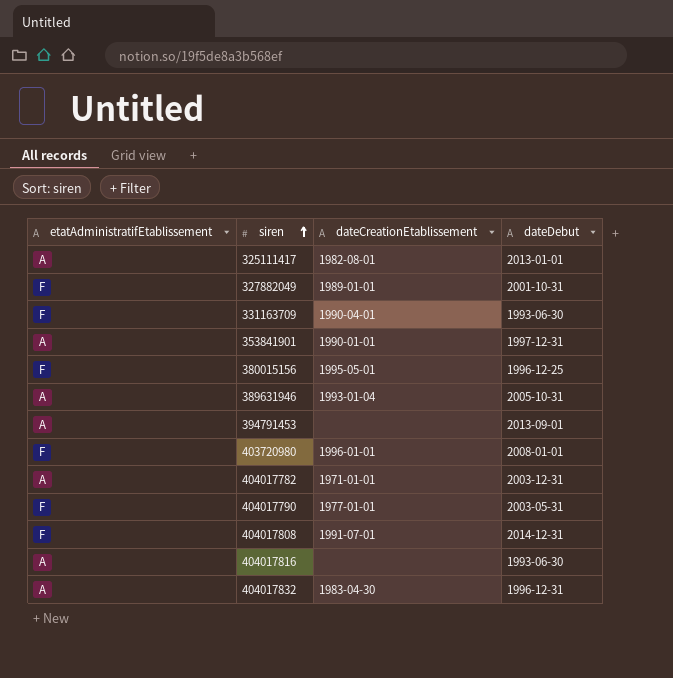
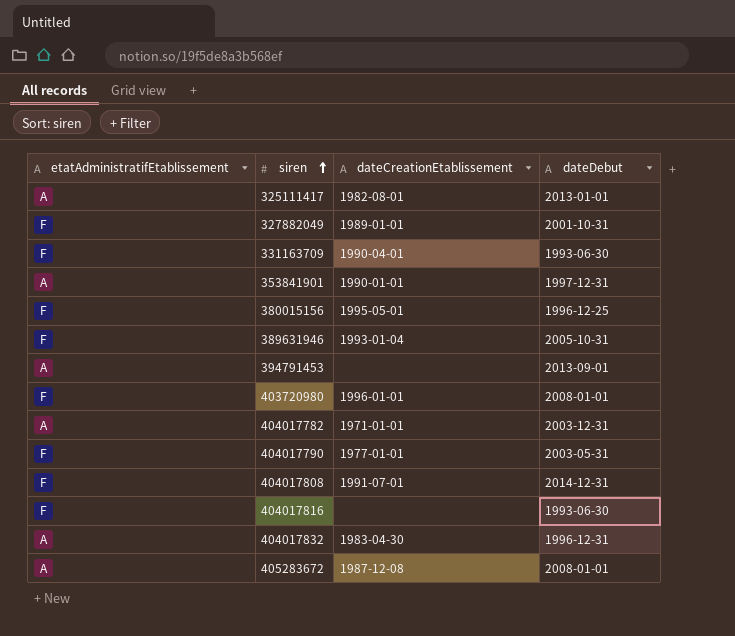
389631946 | etatAdministratifEtablissement: A -> F
404017816 | etatAdministratifEtablissement: A -> F
row 405283672: none -> A | 1987-12-08 | 2008-01-01

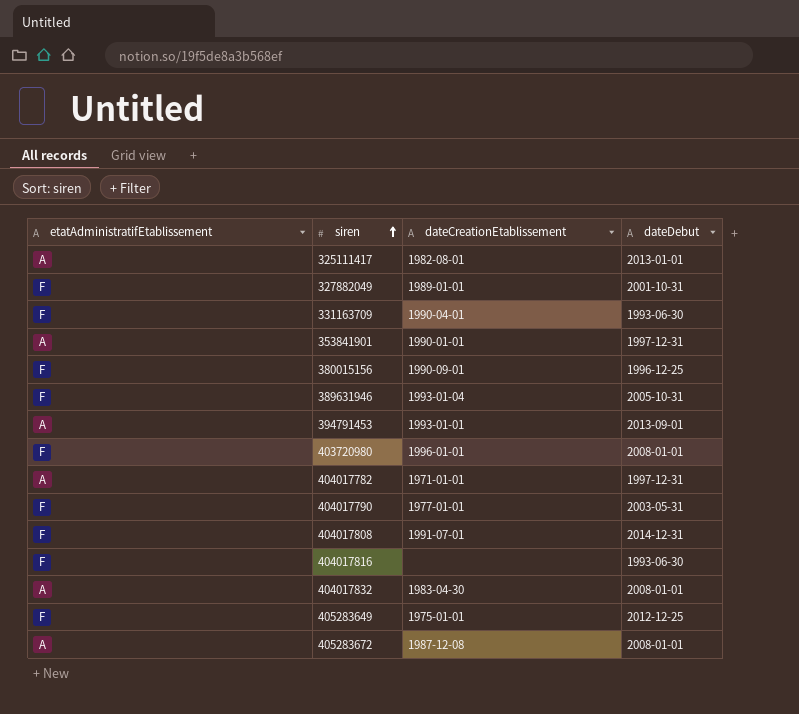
380015156 | dateCreationEtablissement: 1995-05-01 -> 1990-09-01
394791453 | dateCreationEtablissement: none -> 1993-01-01
404017782 | dateDebut: 2003-12-31 -> 1997-12-31
404017832 | dateDebut: 1996-12-31 -> 2008-01-01
row 405283649: none -> F | 1975-01-01 | 2012-12-25

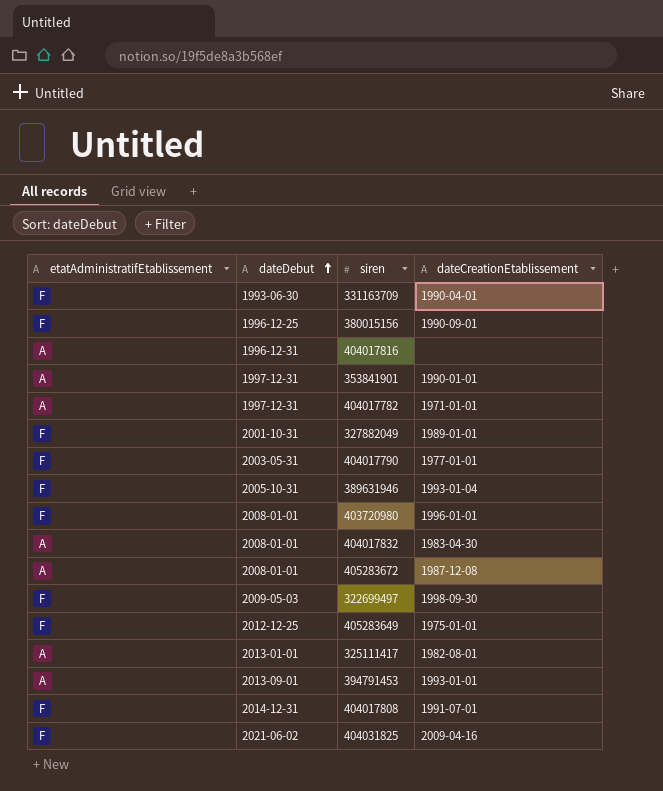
row order: siren ascending -> dateDebut ascending
column dateDebut | position: 4 -> 2
404017816 | etatAdministratifEtablissement: F -> A
404017816 | dateDebut: 1993-06-30 -> 1996-12-31
row 322699497: none -> F | 2009-05-03 | 1998-09-30
row 404031825: none -> F | 2021-06-02 | 2009-04-16

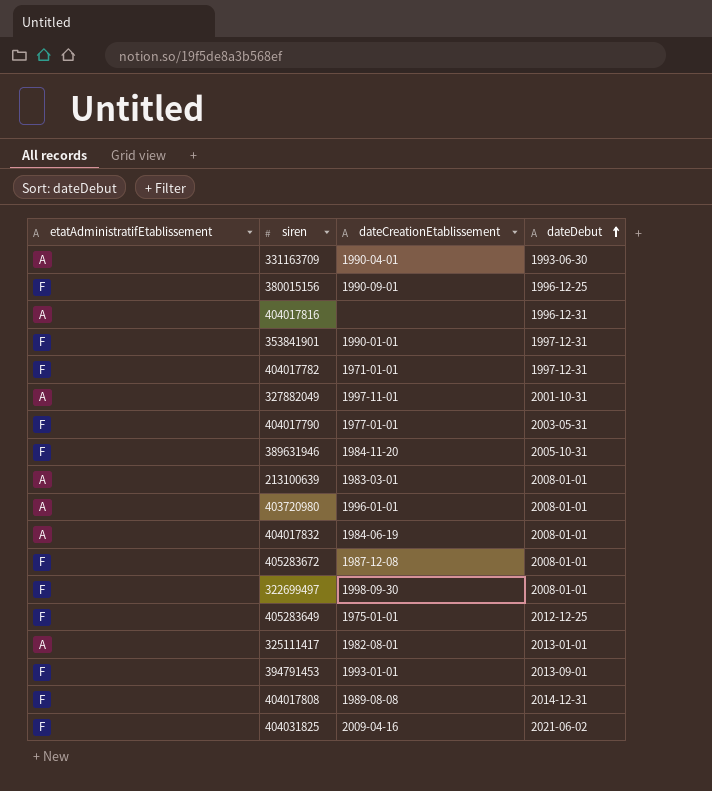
column dateDebut | position: 2 -> 4
331163709 | etatAdministratifEtablissement: F -> A
353841901 | etatAdministratifEtablissement: A -> F
404017782 | etatAdministratifEtablissement: A -> F
327882049 | etatAdministratifEtablissement: F -> A
327882049 | dateCreationEtablissement: 1989-01-01 -> 1997-11-01
389631946 | dateCreationEtablissement: 1993-01-04 -> 1984-11-20
row 213100639: none -> A | 1983-03-01 | 2008-01-01
403720980 | etatAdministratifEtablissement: F -> A
404017832 | dateCreationEtablissement: 1983-04-30 -> 1984-06-19
405283672 | etatAdministratifEtablissement: A -> F
322699497 | dateDebut: 2009-05-03 -> 2008-01-01
394791453 | etatAdministratifEtablissement: A -> F
404017808 | dateCreationEtablissement: 1991-07-01 -> 1989-08-08

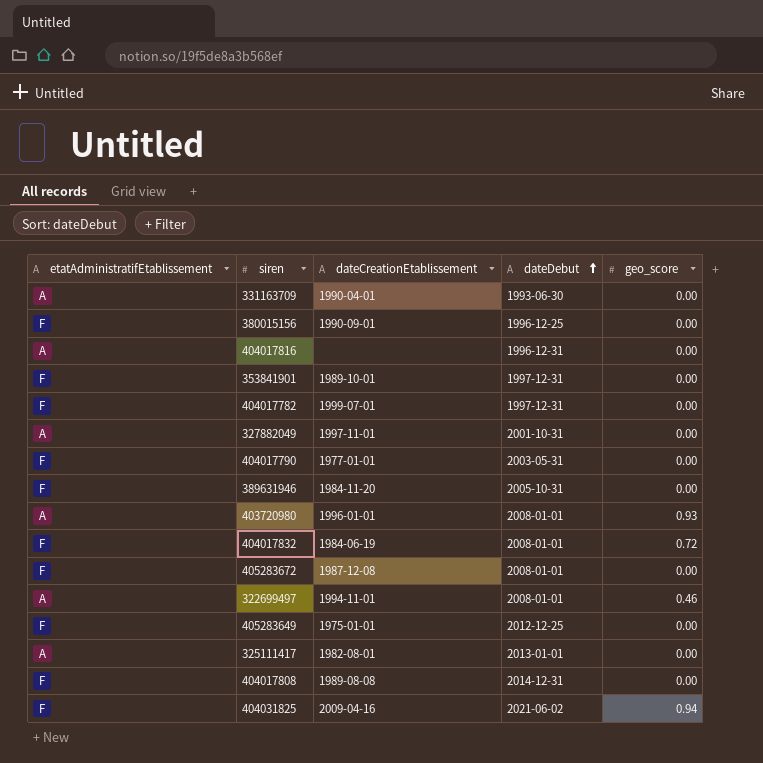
column geo_score | position: none -> 5
row 213100639: A | 1983-03-01 | 2008-01-01 -> none
row 394791453: F | 1993-01-01 | 2013-09-01 -> none
353841901 | dateCreationEtablissement: 1990-01-01 -> 1989-10-01
404017782 | dateCreationEtablissement: 1971-01-01 -> 1999-07-01
404017832 | etatAdministratifEtablissement: A -> F
322699497 | etatAdministratifEtablissement: F -> A
322699497 | dateCreationEtablissement: 1998-09-30 -> 1994-11-01

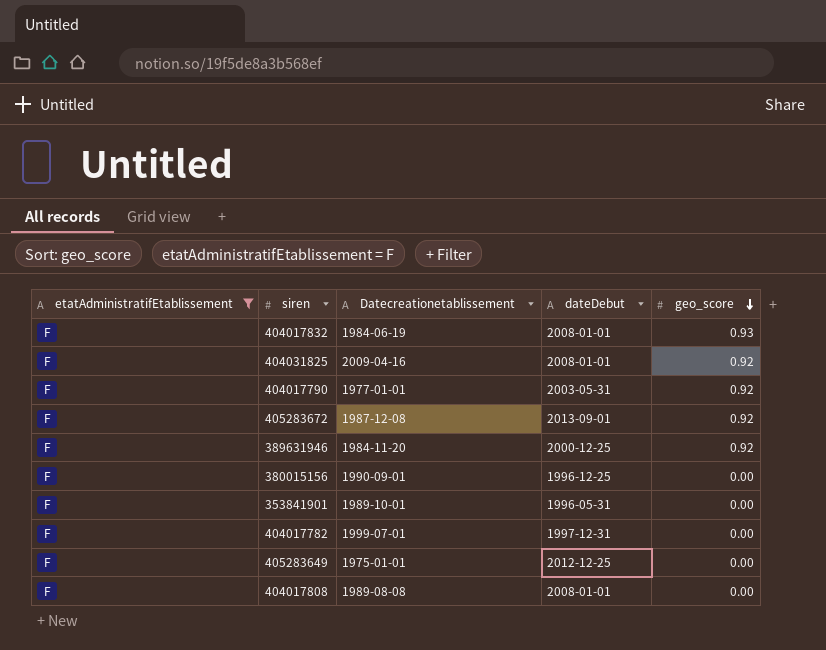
filter: none -> etatAdministratifEtablissement = F
row order: dateDebut ascending -> geo_score descending
column name: dateCreationEtablissement -> Datecreationetablissement
404017832 | geo_score: 0.72 -> 0.93
404031825 | dateDebut: 2021-06-02 -> 2008-01-01
404031825 | geo_score: 0.94 -> 0.92
404017790 | geo_score: 0.00 -> 0.92
405283672 | dateDebut: 2008-01-01 -> 2013-09-01
405283672 | geo_score: 0.00 -> 0.92
389631946 | dateDebut: 2005-10-31 -> 2000-12-25
389631946 | geo_score: 0.00 -> 0.92
353841901 | dateDebut: 1997-12-31 -> 1996-05-31
404017808 | dateDebut: 2014-12-31 -> 2008-01-01

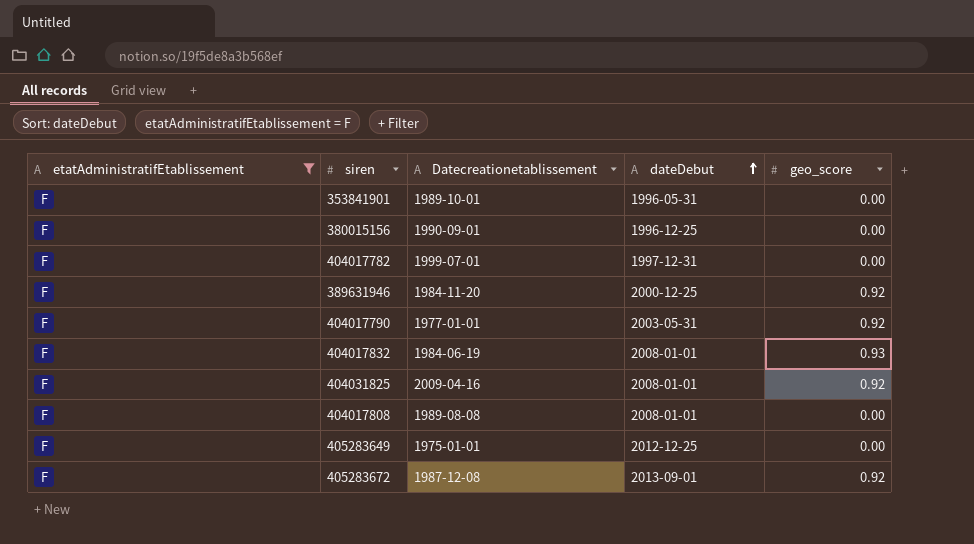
row order: geo_score descending -> dateDebut ascending

